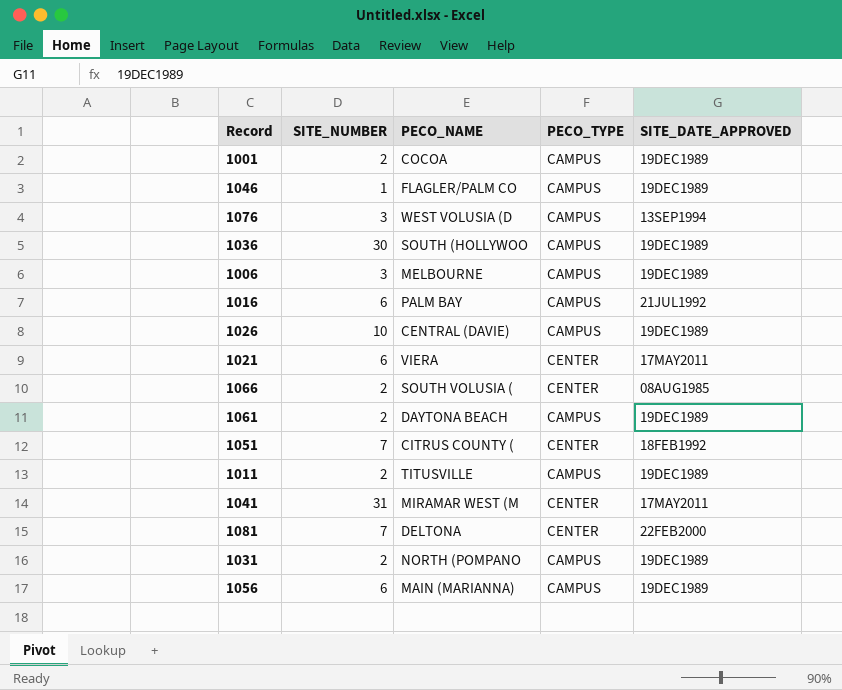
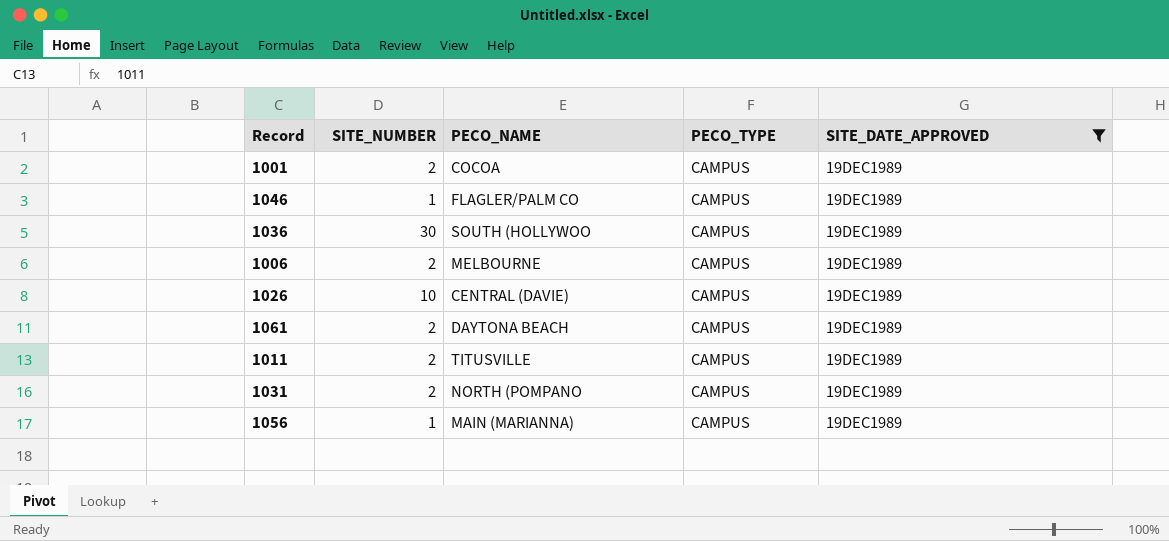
filter: none -> SITE_DATE_APPROVED = 19DEC1989
1006 | SITE_NUMBER: 3 -> 2
1056 | SITE_NUMBER: 6 -> 1

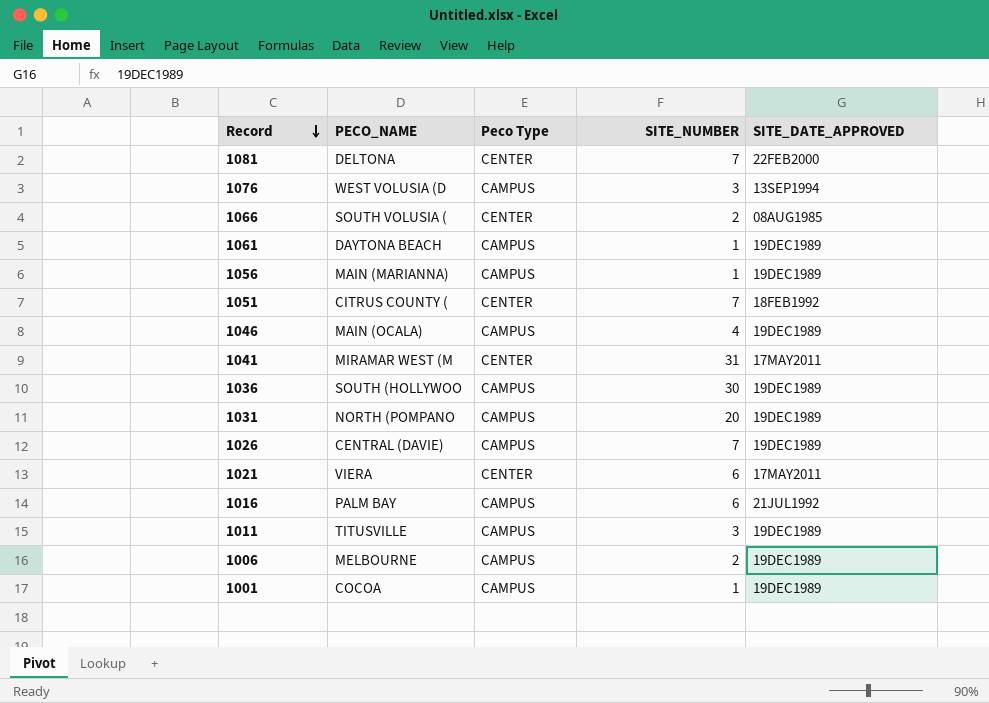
filter: SITE_DATE_APPROVED = 19DEC1989 -> none
row order: none -> Record descending
column name: PECO_TYPE -> Peco Type
column SITE_NUMBER | position: 2 -> 4
1061 | SITE_NUMBER: 2 -> 1
1046 | PECO_NAME: FLAGLER/PALM CO -> MAIN (OCALA)
1046 | SITE_NUMBER: 1 -> 4
1031 | SITE_NUMBER: 2 -> 20
1026 | SITE_NUMBER: 10 -> 7
1011 | SITE_NUMBER: 2 -> 3
1001 | SITE_NUMBER: 2 -> 1

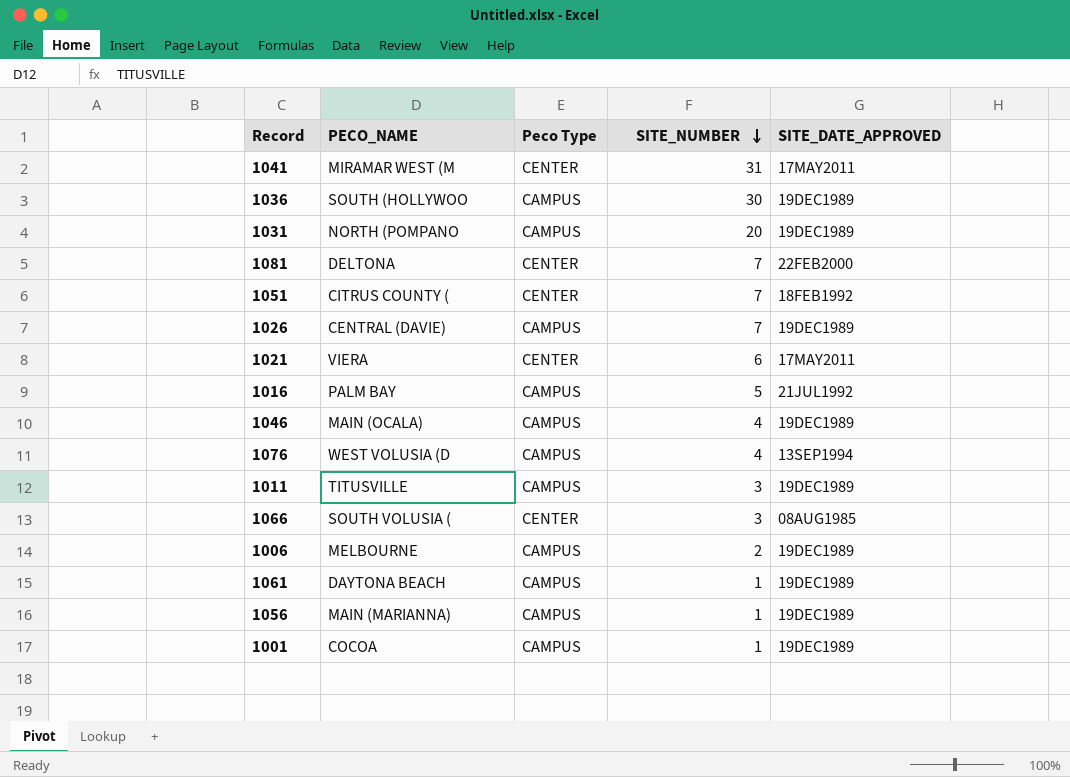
row order: Record descending -> SITE_NUMBER descending
1016 | SITE_NUMBER: 6 -> 5
1076 | SITE_NUMBER: 3 -> 4
1066 | SITE_NUMBER: 2 -> 3

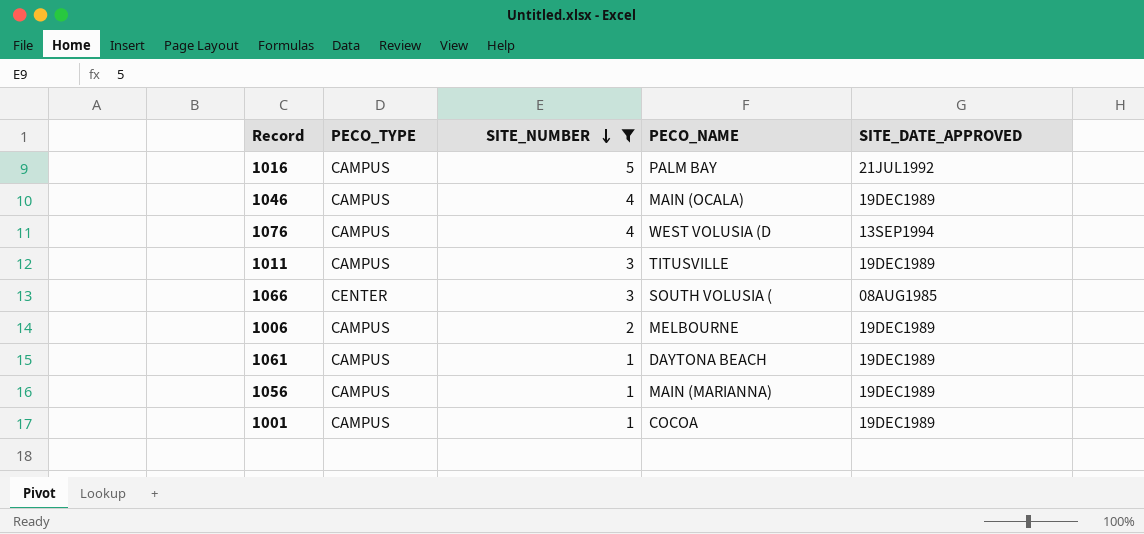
filter: none -> SITE_NUMBER <= 5
column name: Peco Type -> PECO_TYPE
column PECO_NAME | position: 2 -> 4

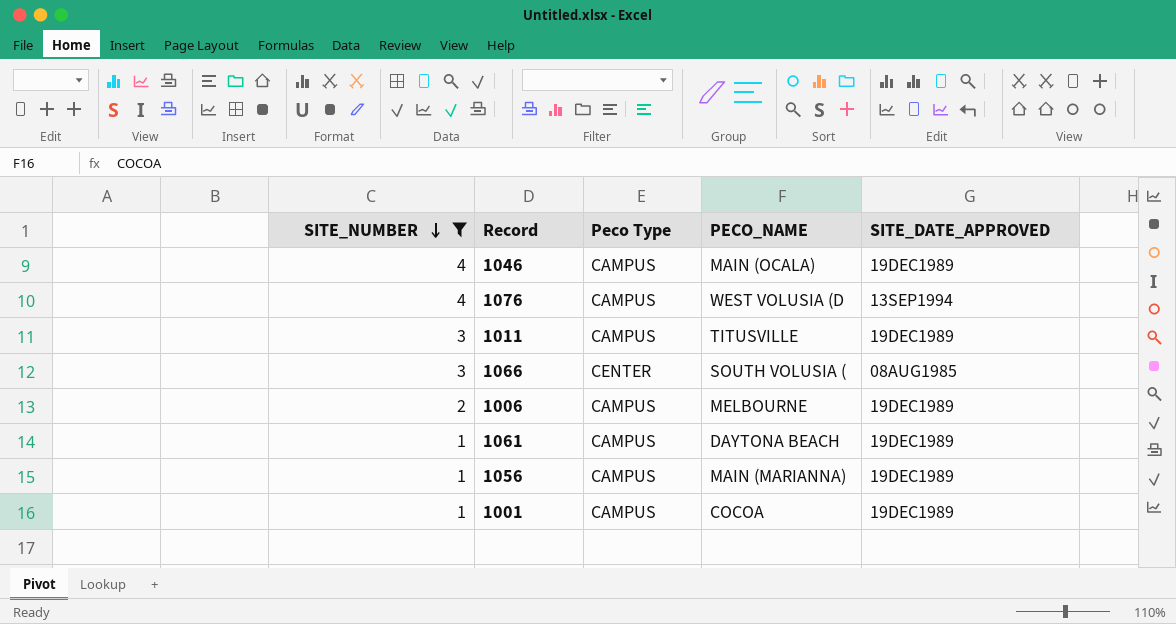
column SITE_NUMBER | position: 3 -> 1
column name: PECO_TYPE -> Peco Type
row 1016: CAMPUS | 5 | PALM BAY | 21JUL1992 -> none

